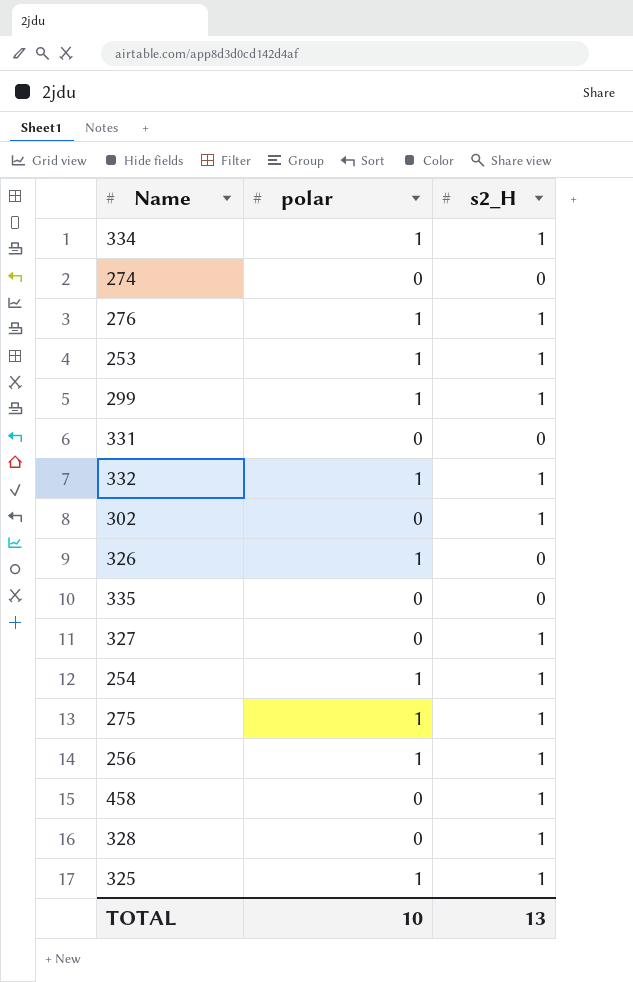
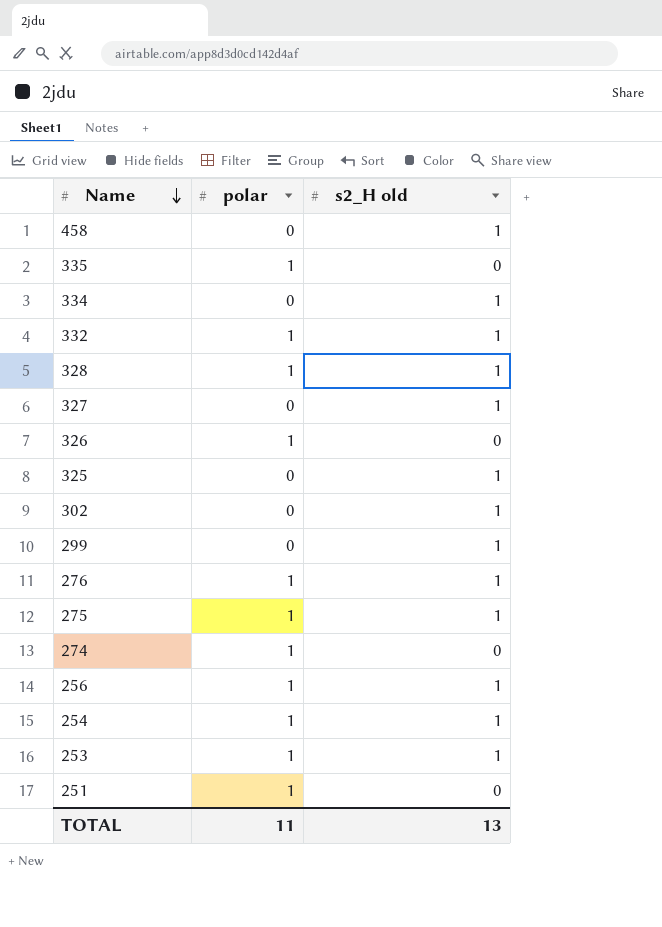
row order: none -> Name descending
column name: s2_H -> s2_H old
row 331: 0 | 0 -> none
335 | polar: 0 -> 1
334 | polar: 1 -> 0
328 | polar: 0 -> 1
325 | polar: 1 -> 0
299 | polar: 1 -> 0
274 | polar: 0 -> 1
row 251: none -> 1 | 0
TOTAL | polar: 10 -> 11

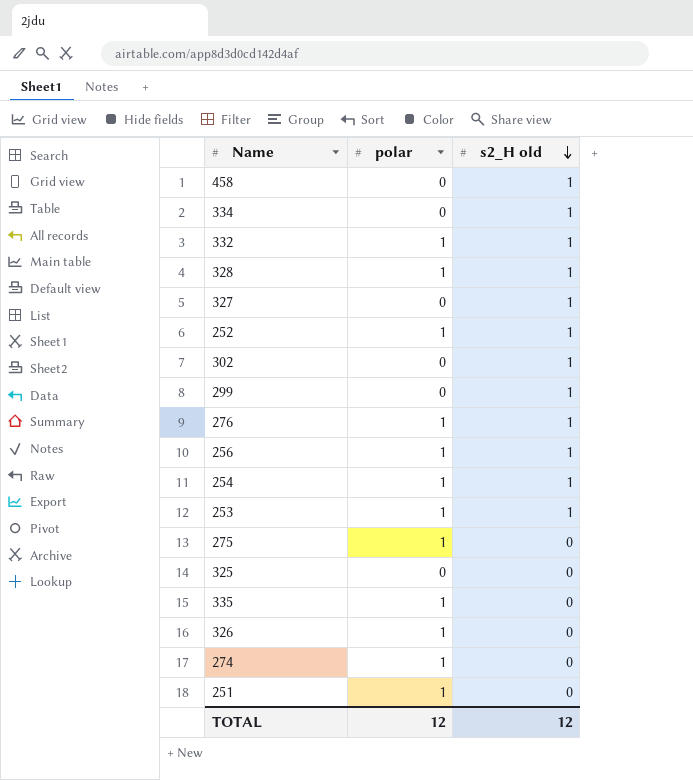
row order: Name descending -> s2_H old descending
row 252: none -> 1 | 1
275 | s2_H old: 1 -> 0
325 | s2_H old: 1 -> 0
TOTAL | polar: 11 -> 12
TOTAL | s2_H old: 13 -> 12

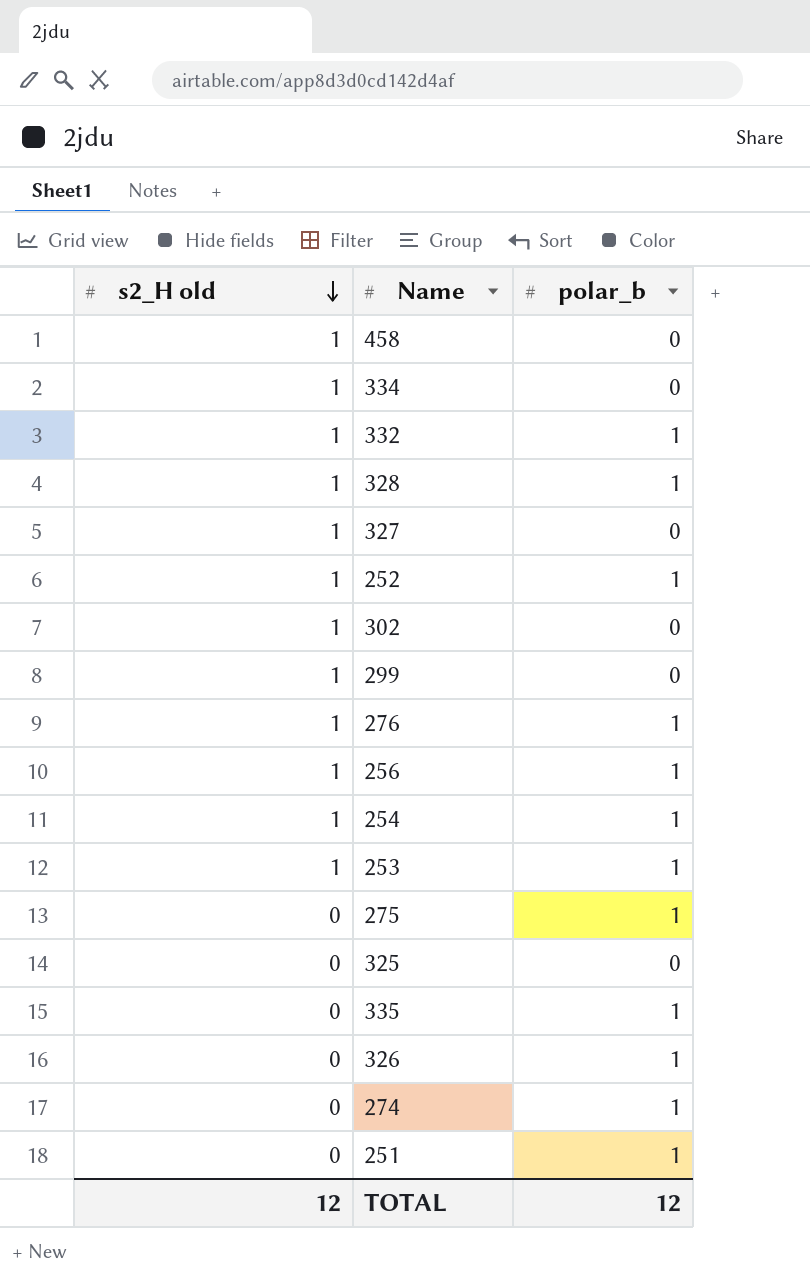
column s2_H old | position: 3 -> 1
column name: polar -> polar_b

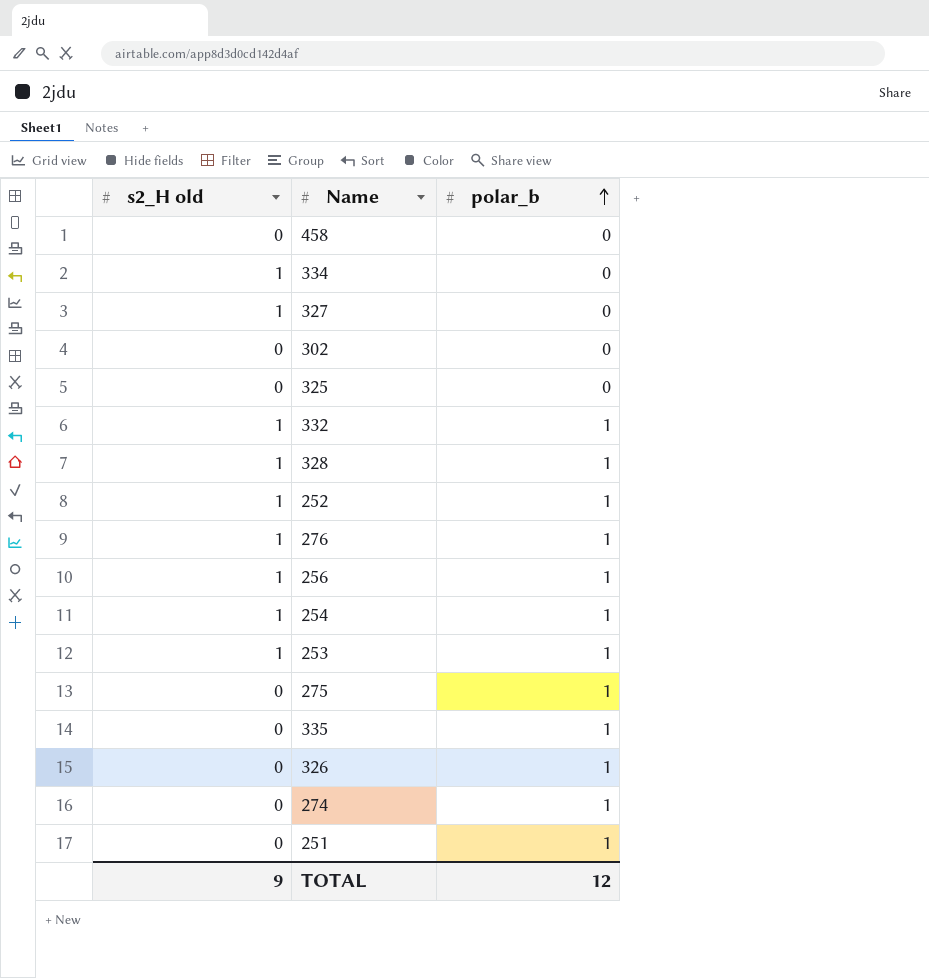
row order: s2_H old descending -> polar_b ascending
row 299: 1 | 0 -> none
458 | s2_H old: 1 -> 0
302 | s2_H old: 1 -> 0
TOTAL | s2_H old: 12 -> 9

